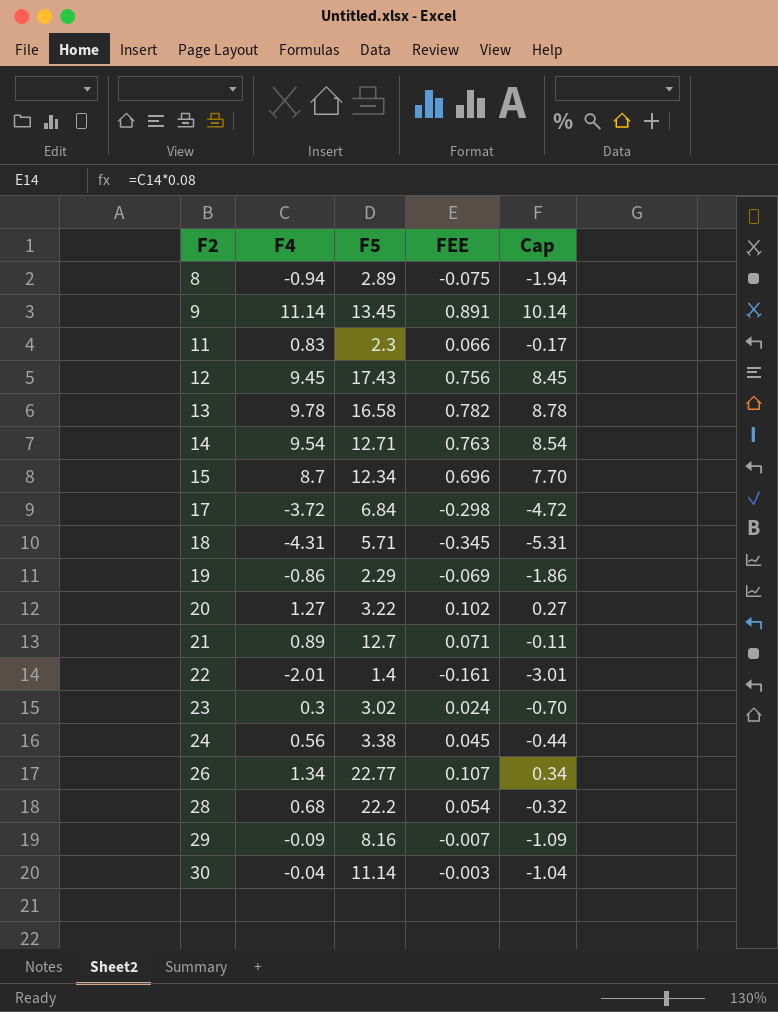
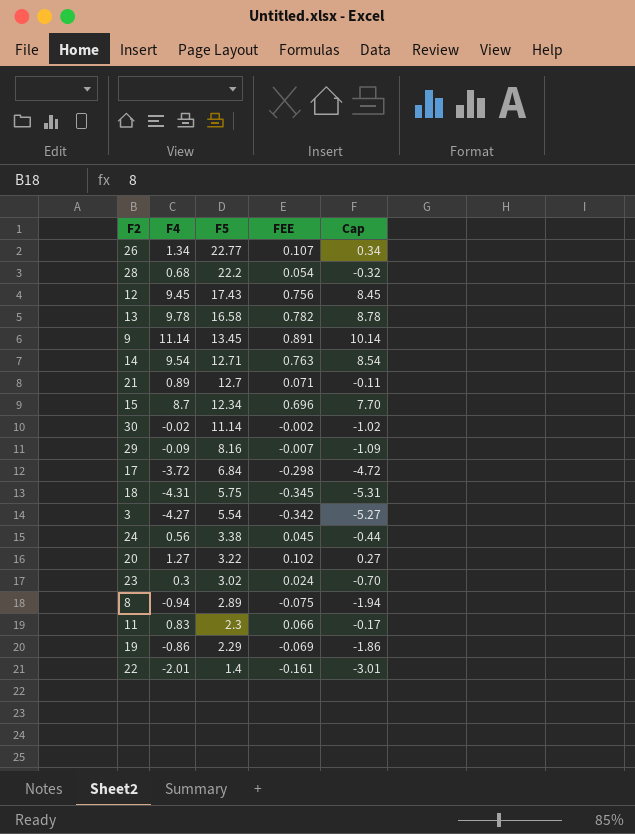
row order: F2 ascending -> F5 descending
30 | F4: -0.04 -> -0.02
30 | FEE: -0.003 -> -0.002
30 | Cap: -1.04 -> -1.02
18 | F5: 5.71 -> 5.75
row 3: none -> -4.27 | 5.54 | -0.342 | -5.27

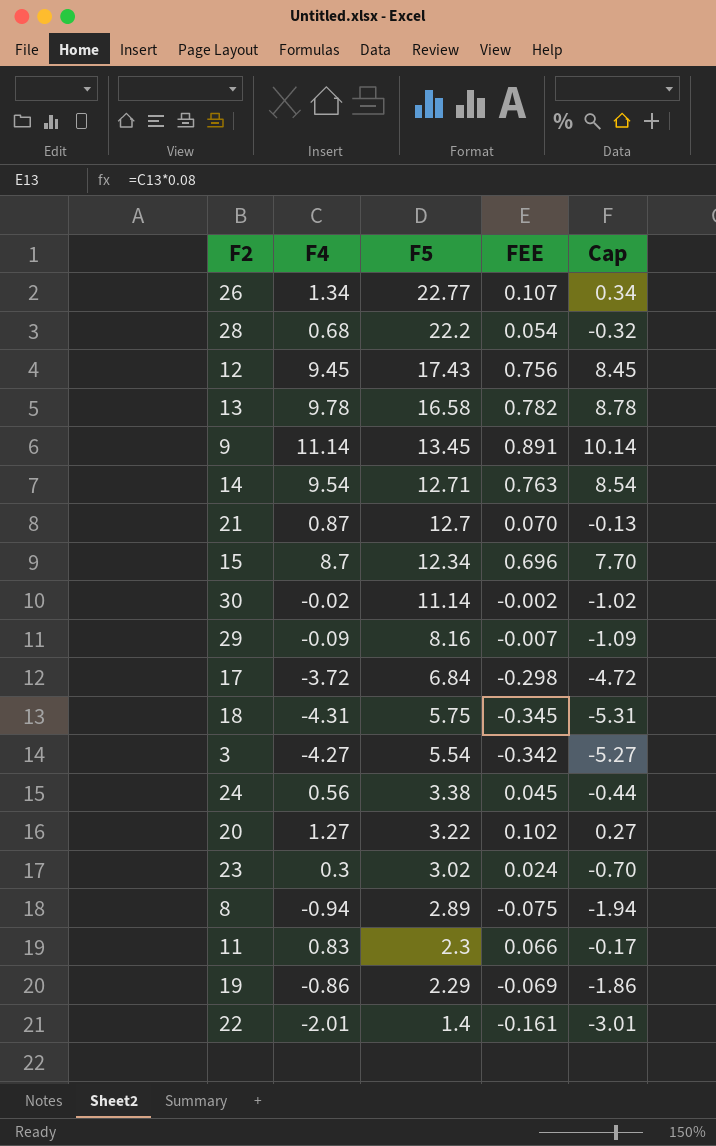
21 | F4: 0.89 -> 0.87
21 | FEE: 0.071 -> 0.070
21 | Cap: -0.11 -> -0.13

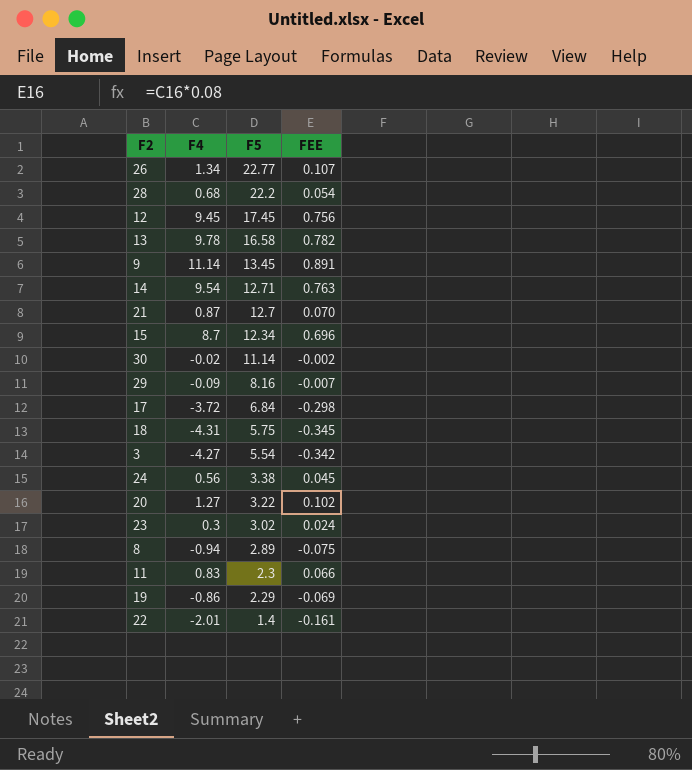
column Cap | formula: [F4] - 1 -> none
12 | F5: 17.43 -> 17.45

